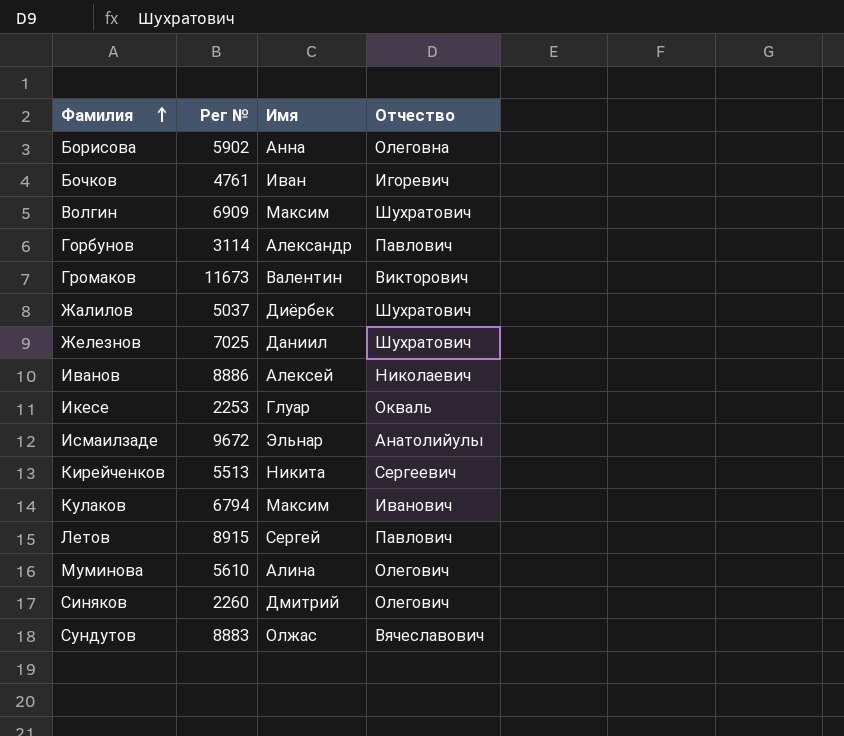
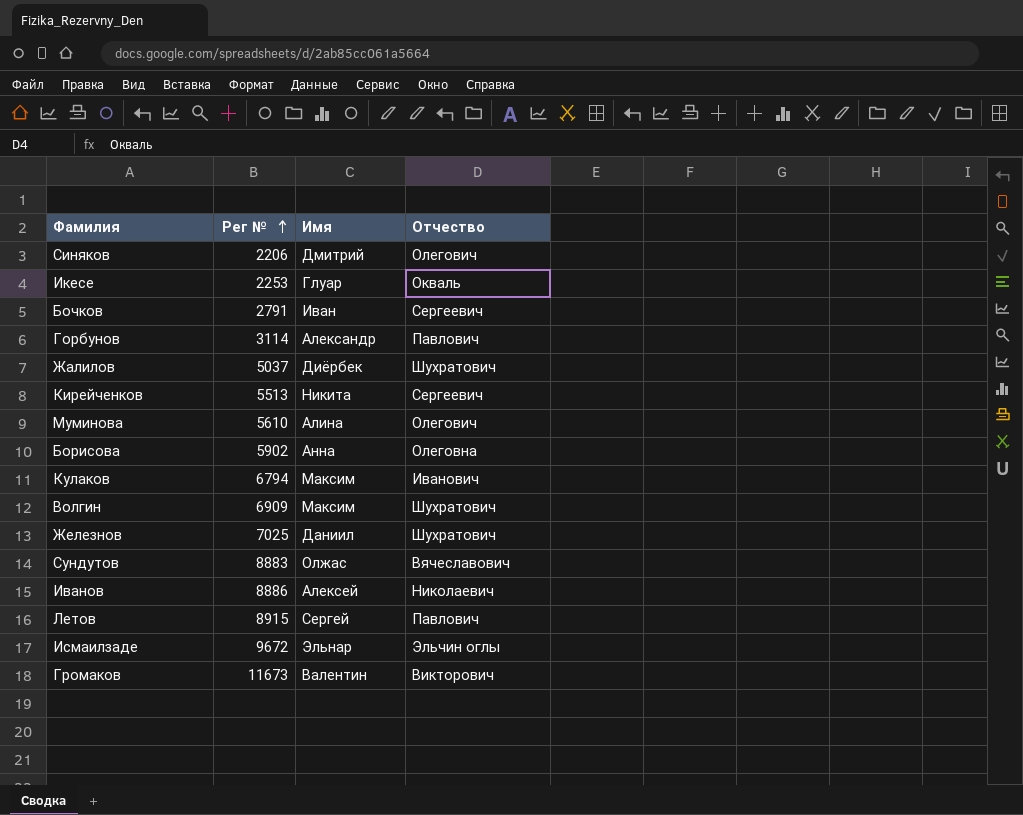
row order: Фамилия ascending -> Рег № ascending
Синяков | Рег №: 2260 -> 2206
Бочков | Рег №: 4761 -> 2791
Бочков | Отчество: Игоревич -> Сергеевич
Исмаилзаде | Отчество: Анатолийулы -> Эльчин оглы

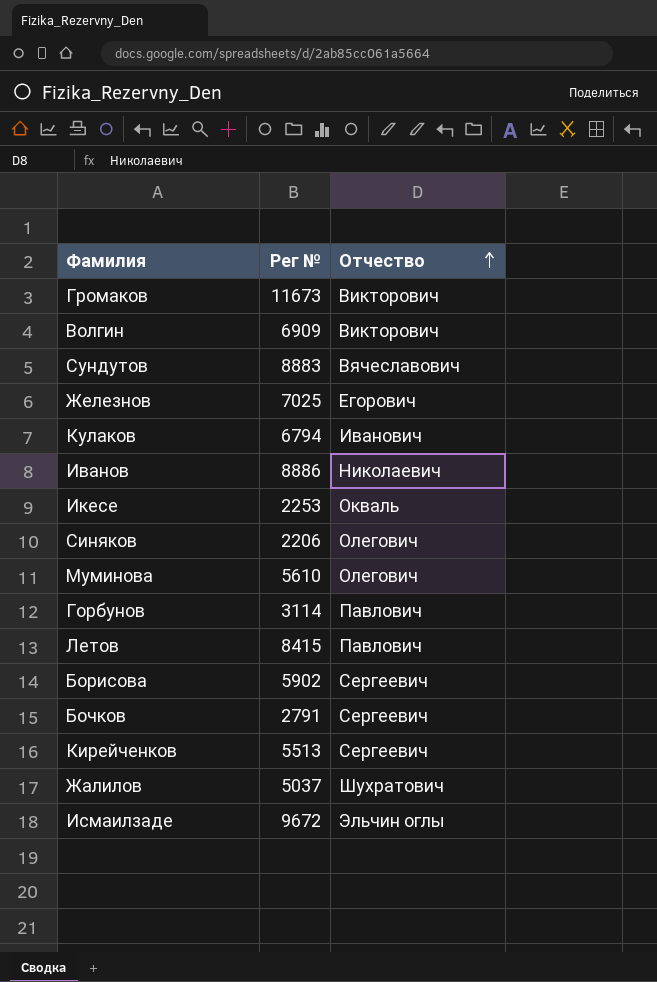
row order: Рег № ascending -> Отчество ascending
column Имя | position: 3 -> none
Волгин | Отчество: Шухратович -> Викторович
Железнов | Отчество: Шухратович -> Егорович
Летов | Рег №: 8915 -> 8415
Борисова | Отчество: Олеговна -> Сергеевич

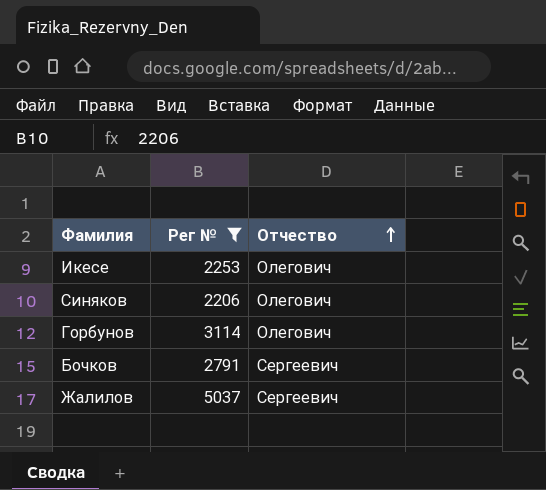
filter: none -> Рег № <= 5037
Икесе | Отчество: Окваль -> Олегович
Горбунов | Отчество: Павлович -> Олегович
Жалилов | Отчество: Шухратович -> Сергеевич

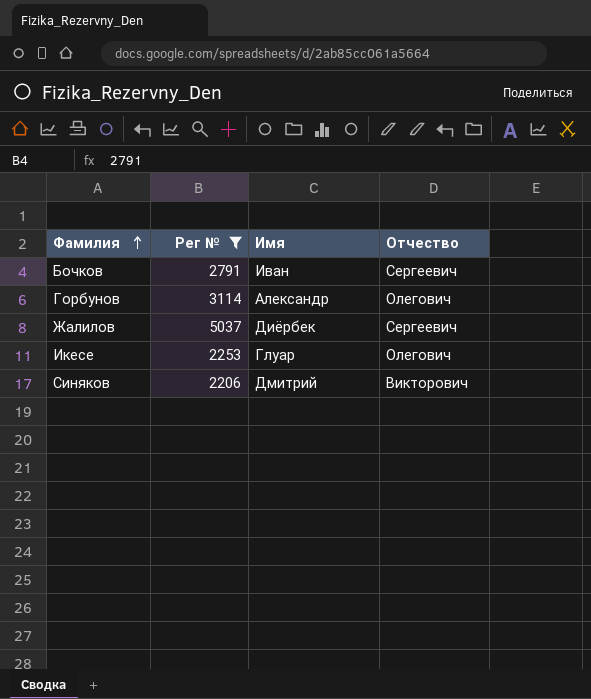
row order: Отчество ascending -> Фамилия ascending
column Имя | position: none -> 3
Синяков | Отчество: Олегович -> Викторович

